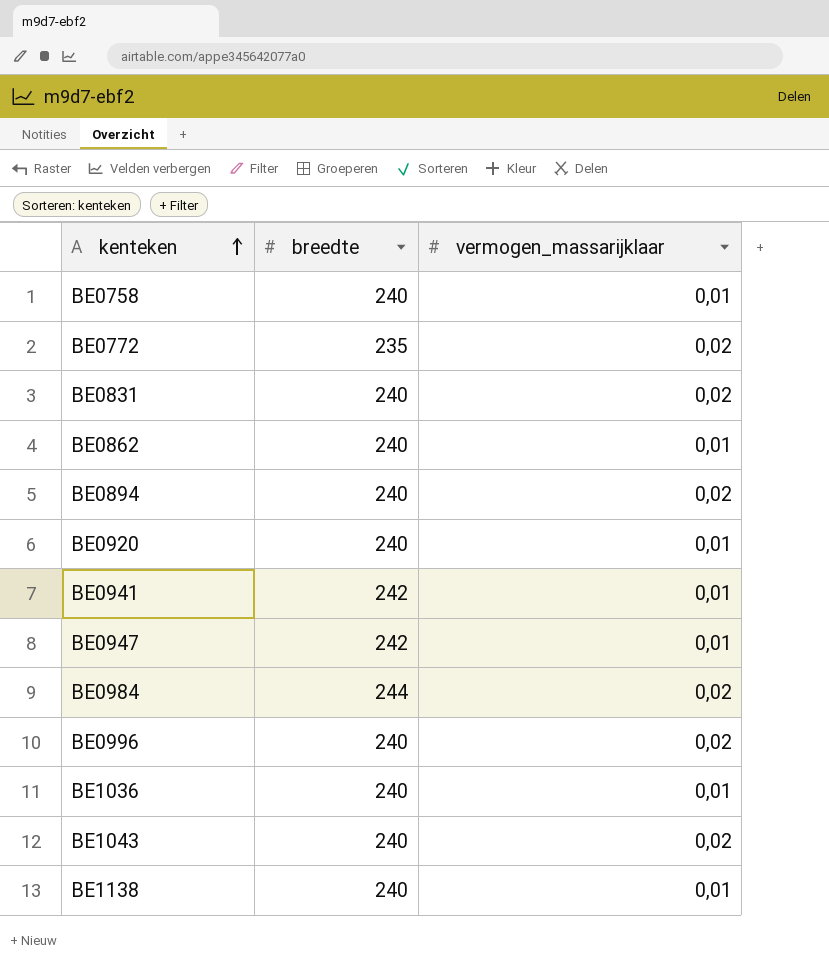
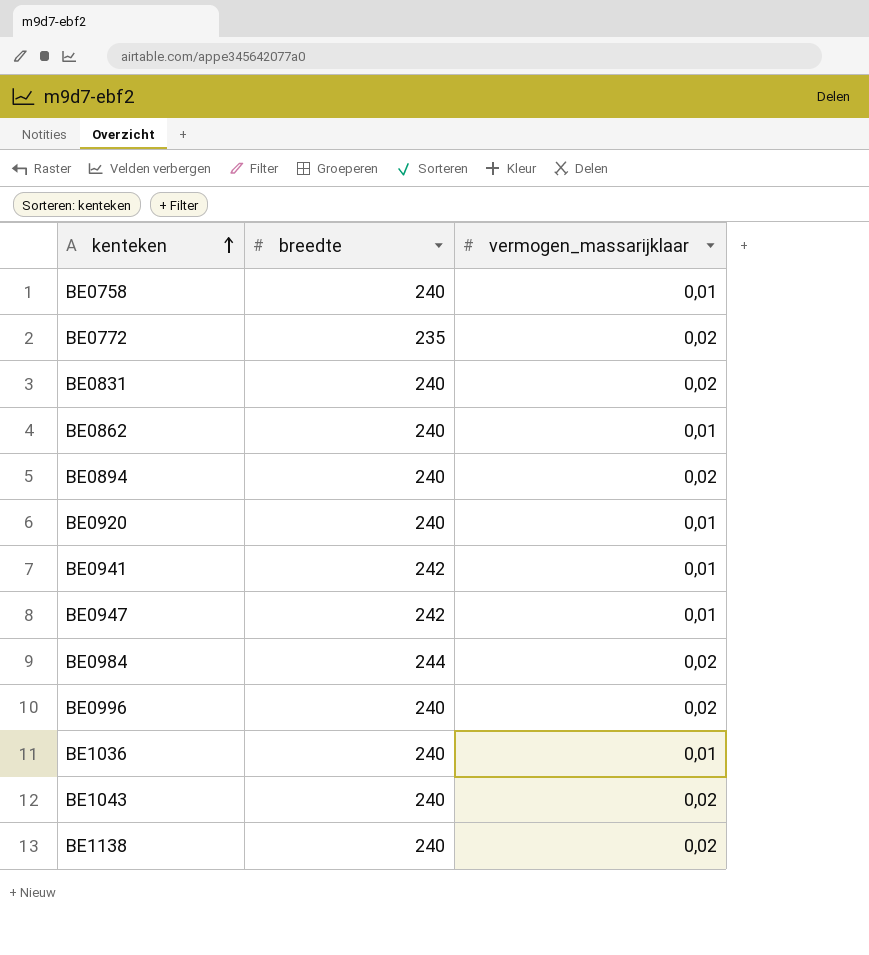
BE1138 | vermogen_massarijklaar: 0,01 -> 0,02

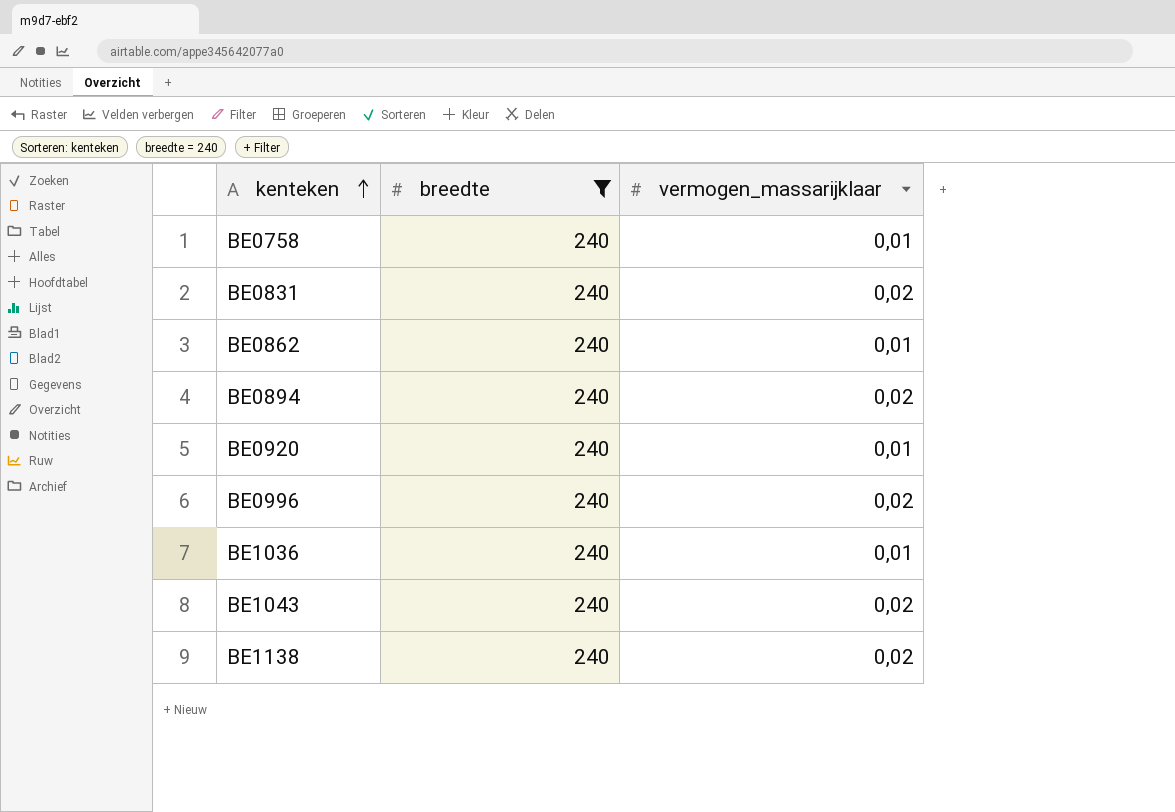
filter: none -> breedte = 240

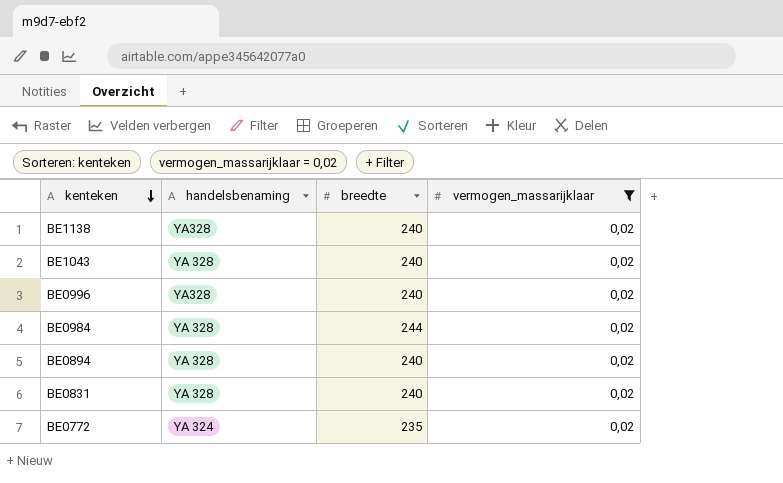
filter: breedte = 240 -> vermogen_massarijklaar = 0,02
row order: kenteken ascending -> kenteken descending
column handelsbenaming | position: none -> 2

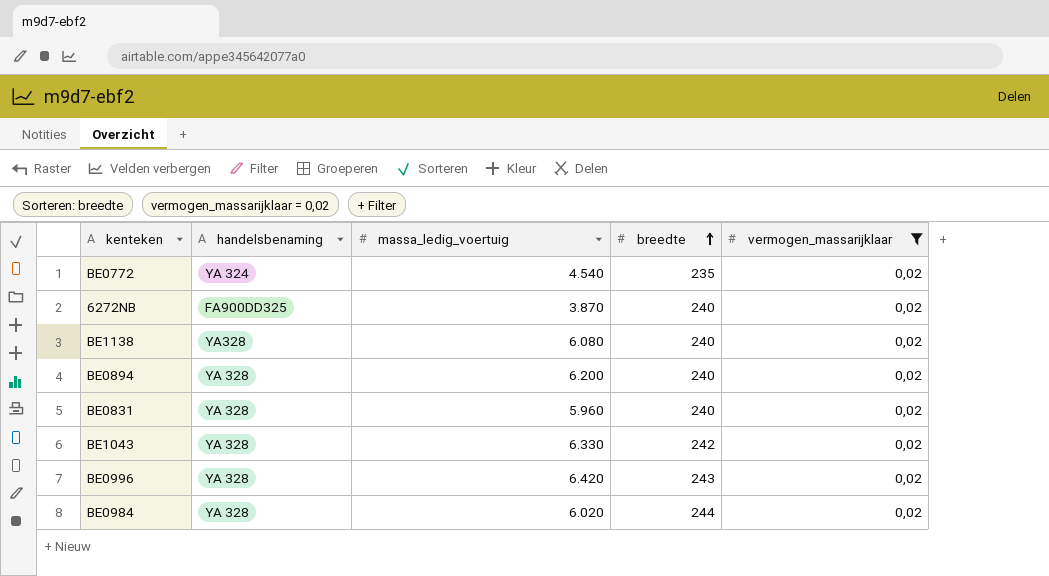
row order: kenteken descending -> breedte ascending
column massa_ledig_voertuig | position: none -> 3
row 6272NB: none -> FA900DD325 | 3.870 | 240 | 0,02
BE1043 | breedte: 240 -> 242
BE0996 | handelsbenaming: YA328 -> YA 328
BE0996 | breedte: 240 -> 243

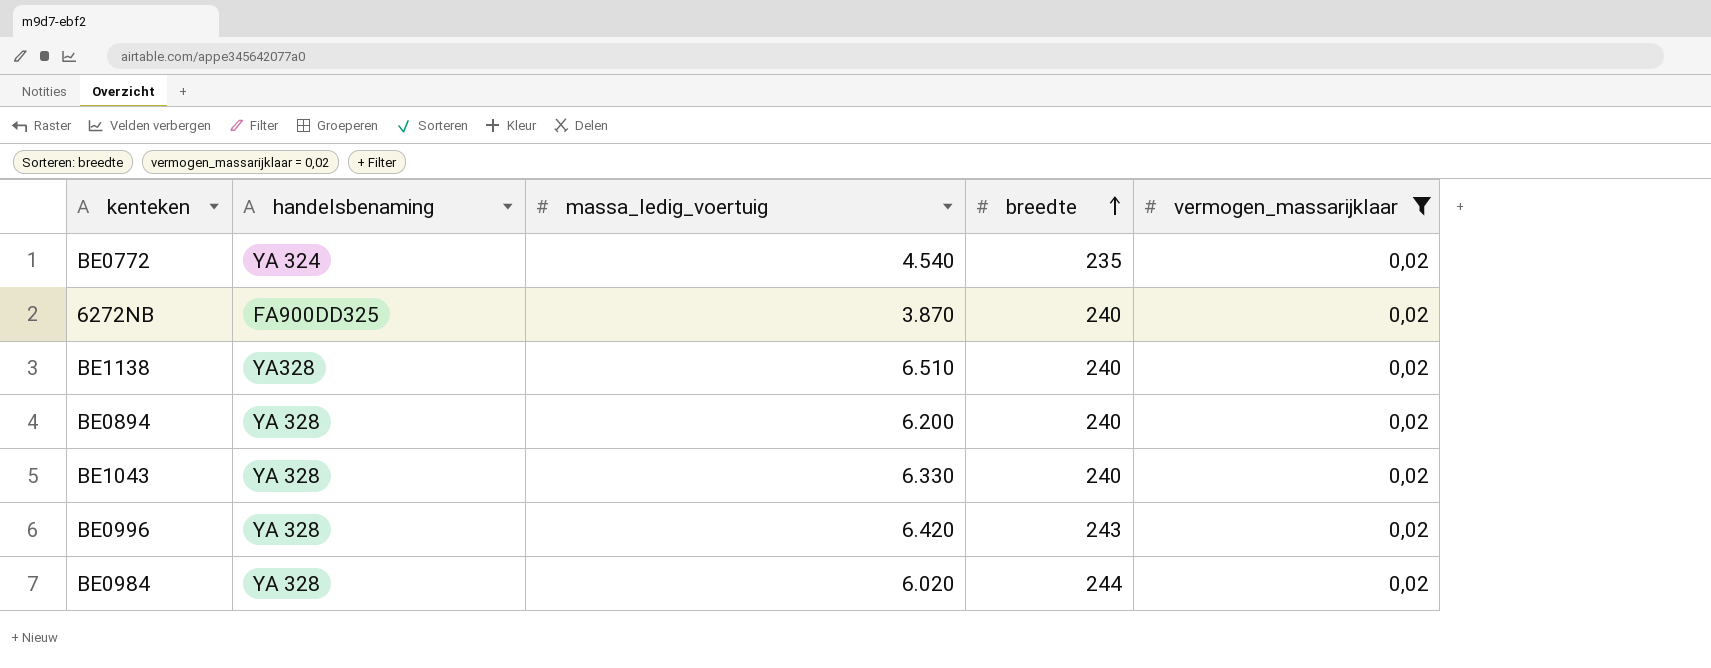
row BE0831: YA 328 | 5.960 | 240 | 0,02 -> none
BE1138 | massa_ledig_voertuig: 6.080 -> 6.510
BE1043 | breedte: 242 -> 240

